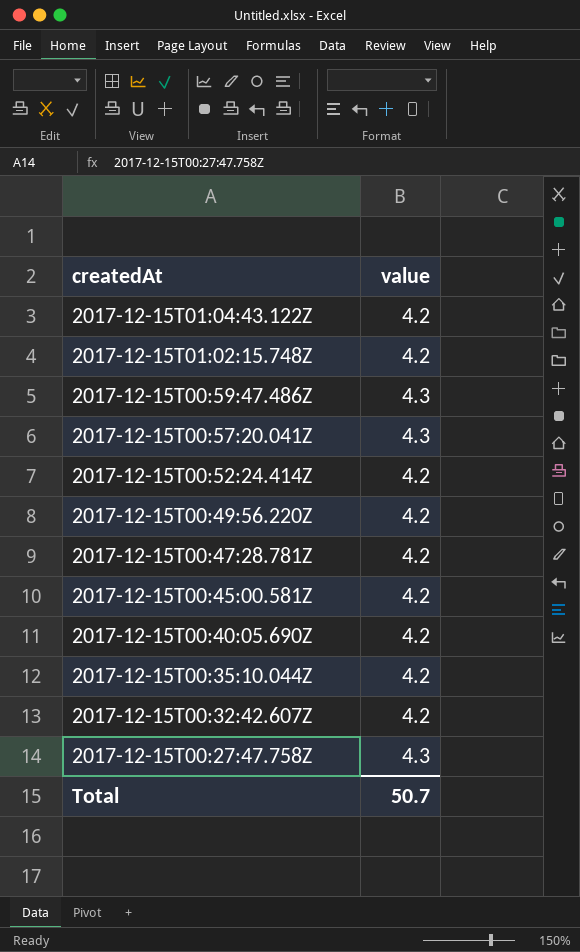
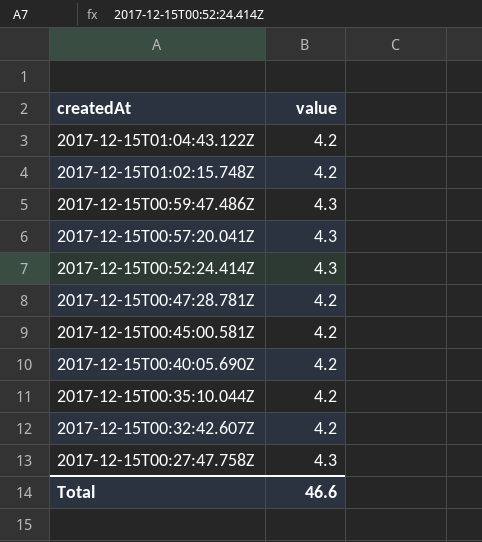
row 2017-12-15T00:49:56.220Z: 4.2 -> none
2017-12-15T00:52:24.414Z | value: 4.2 -> 4.3
Total | value: 50.7 -> 46.6

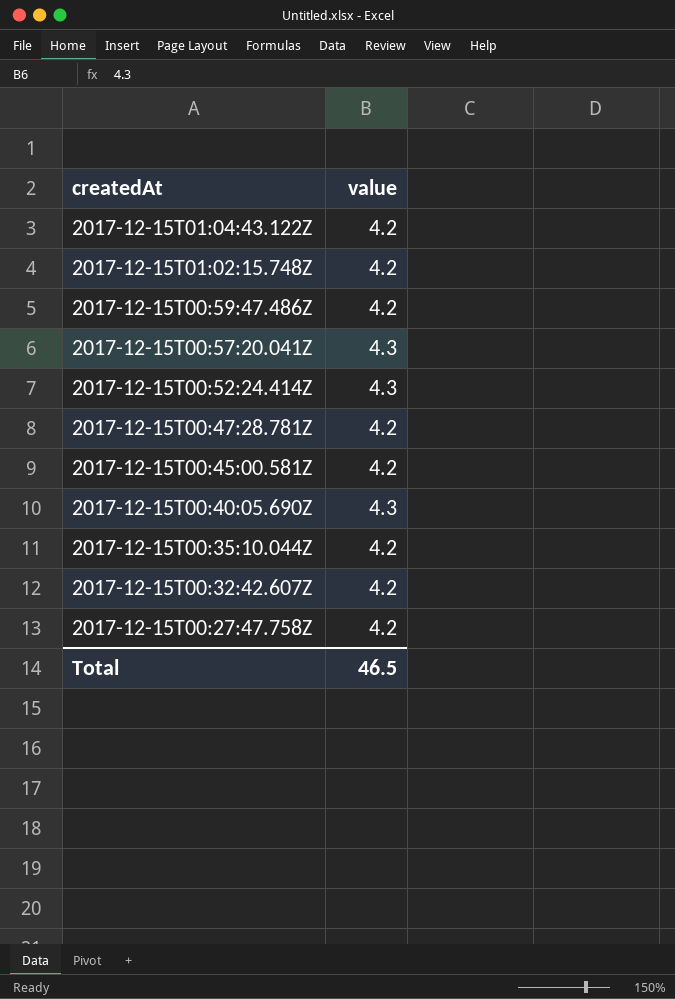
2017-12-15T00:59:47.486Z | value: 4.3 -> 4.2
2017-12-15T00:40:05.690Z | value: 4.2 -> 4.3
2017-12-15T00:27:47.758Z | value: 4.3 -> 4.2
Total | value: 46.6 -> 46.5

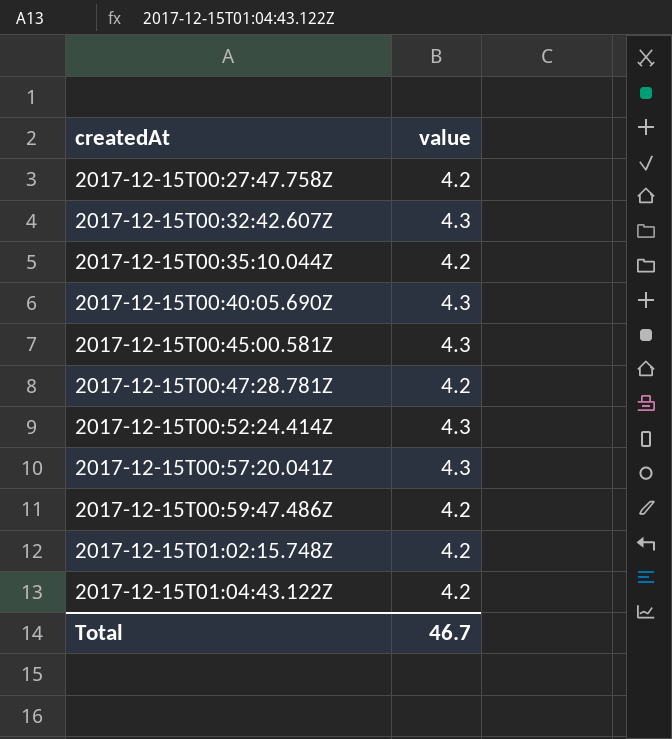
row order: createdAt descending -> createdAt ascending
2017-12-15T00:32:42.607Z | value: 4.2 -> 4.3
2017-12-15T00:45:00.581Z | value: 4.2 -> 4.3
Total | value: 46.5 -> 46.7

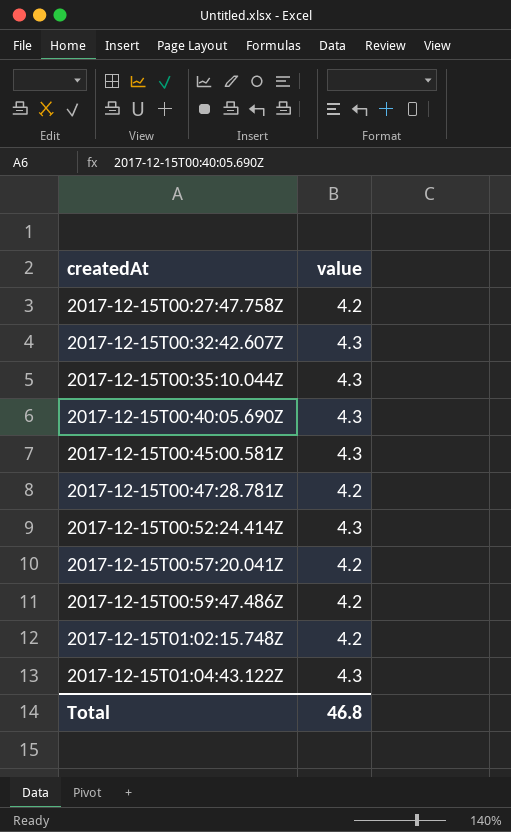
2017-12-15T00:35:10.044Z | value: 4.2 -> 4.3
2017-12-15T00:57:20.041Z | value: 4.3 -> 4.2
2017-12-15T01:04:43.122Z | value: 4.2 -> 4.3
Total | value: 46.7 -> 46.8

